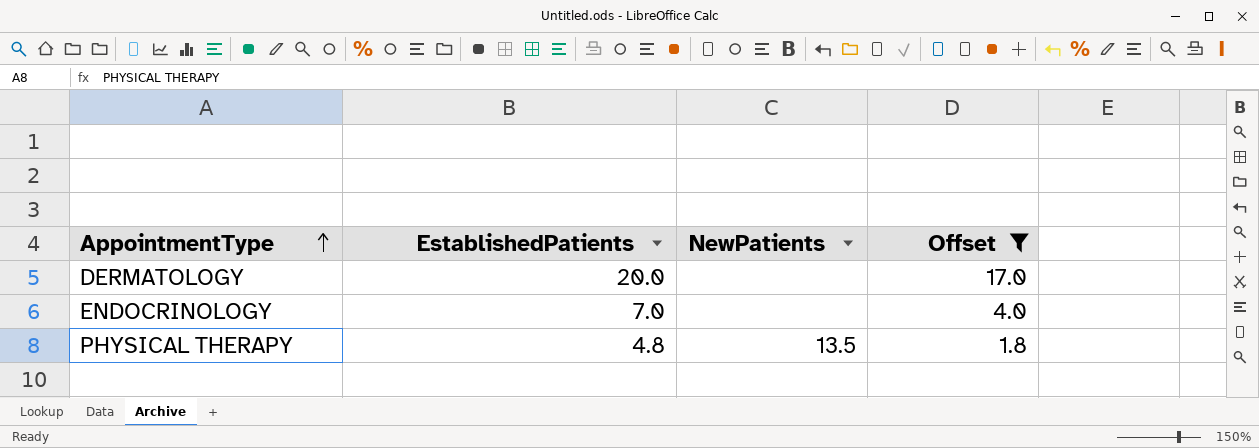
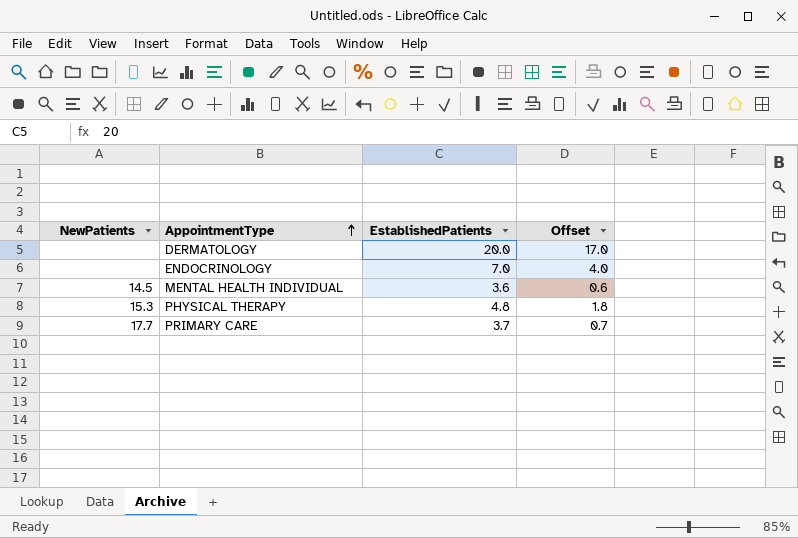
filter: Offset >= 1.8 -> none
column NewPatients | position: 3 -> 1
PHYSICAL THERAPY | NewPatients: 13.5 -> 15.3

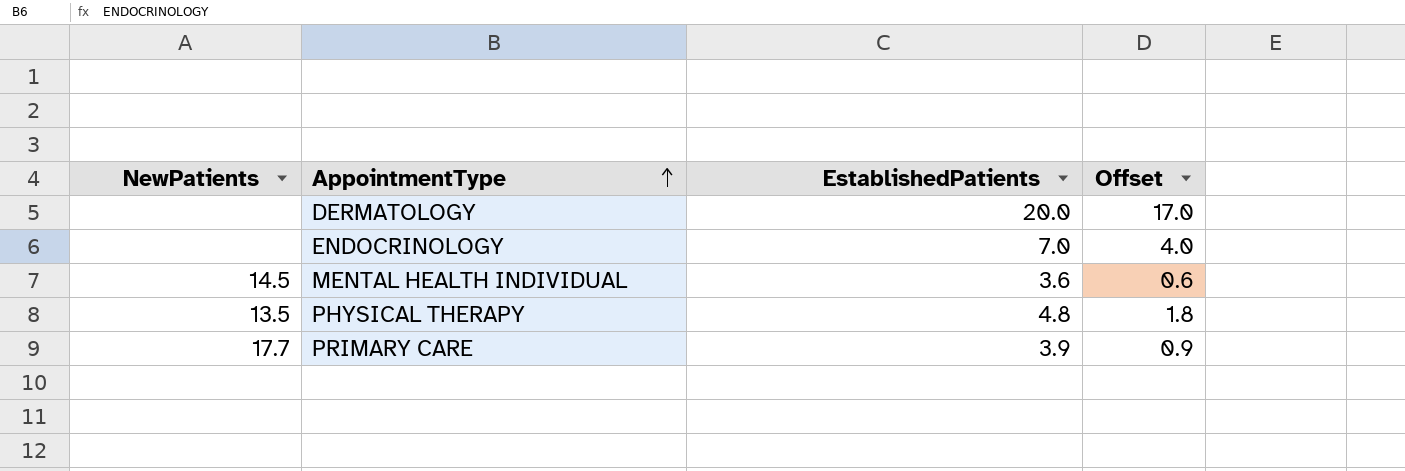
PHYSICAL THERAPY | NewPatients: 15.3 -> 13.5
PRIMARY CARE | EstablishedPatients: 3.7 -> 3.9
PRIMARY CARE | Offset: 0.7 -> 0.9

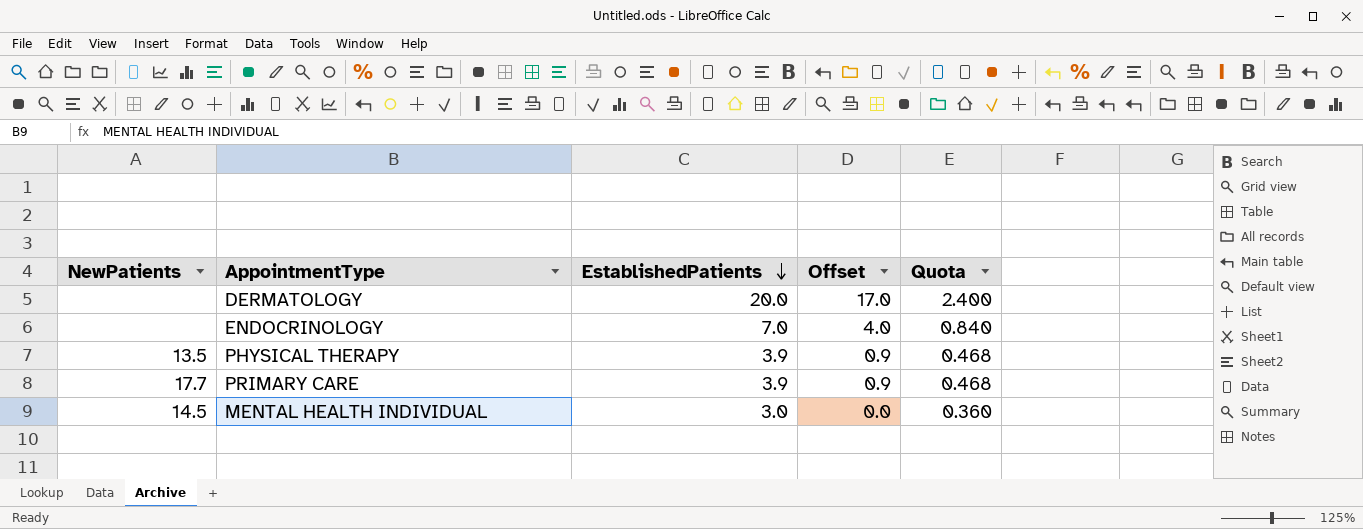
row order: AppointmentType ascending -> EstablishedPatients descending
column Quota | formula: none -> [EstablishedPatients] * 0.12
PHYSICAL THERAPY | EstablishedPatients: 4.8 -> 3.9
PHYSICAL THERAPY | Offset: 1.8 -> 0.9
MENTAL HEALTH INDIVIDUAL | EstablishedPatients: 3.6 -> 3.0
MENTAL HEALTH INDIVIDUAL | Offset: 0.6 -> 0.0

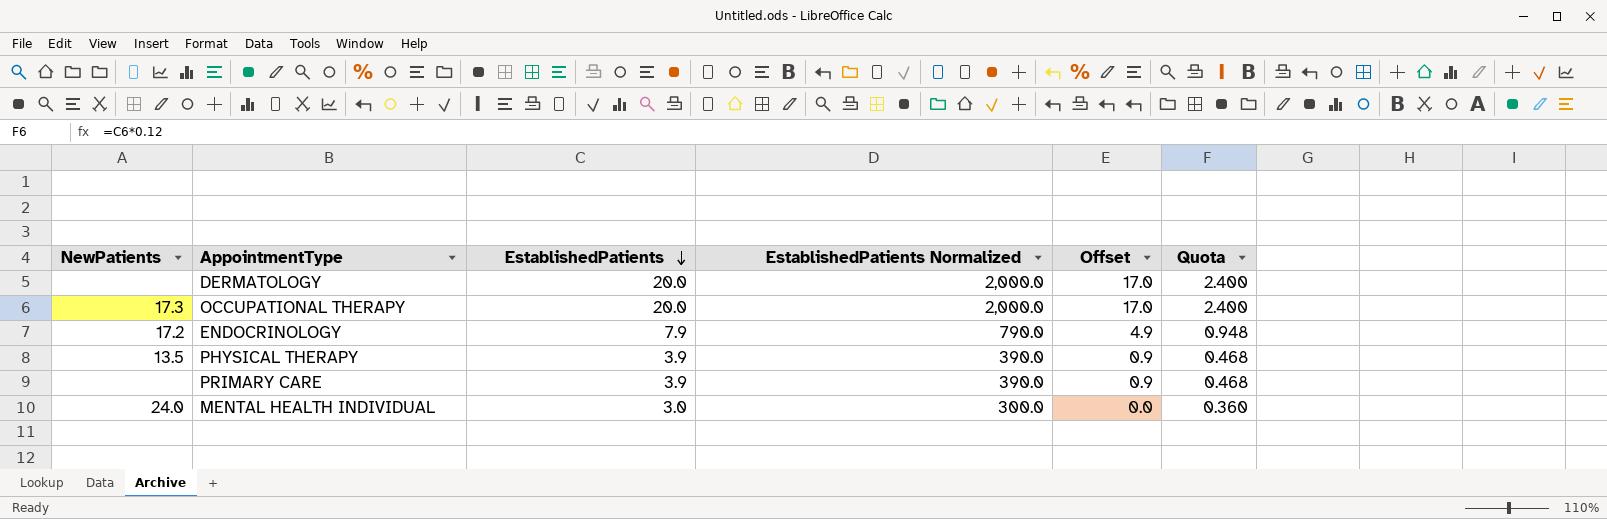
column EstablishedPatients Normalized | formula: none -> [EstablishedPatients] * 100
row OCCUPATIONAL THERAPY: none -> 17.3 | 20.0 | 2,000.0 | 17.0 | 2.400
ENDOCRINOLOGY | NewPatients: none -> 17.2
ENDOCRINOLOGY | EstablishedPatients: 7.0 -> 7.9
ENDOCRINOLOGY | Offset: 4.0 -> 4.9
ENDOCRINOLOGY | Quota: 0.840 -> 0.948
PRIMARY CARE | NewPatients: 17.7 -> none
MENTAL HEALTH INDIVIDUAL | NewPatients: 14.5 -> 24.0

